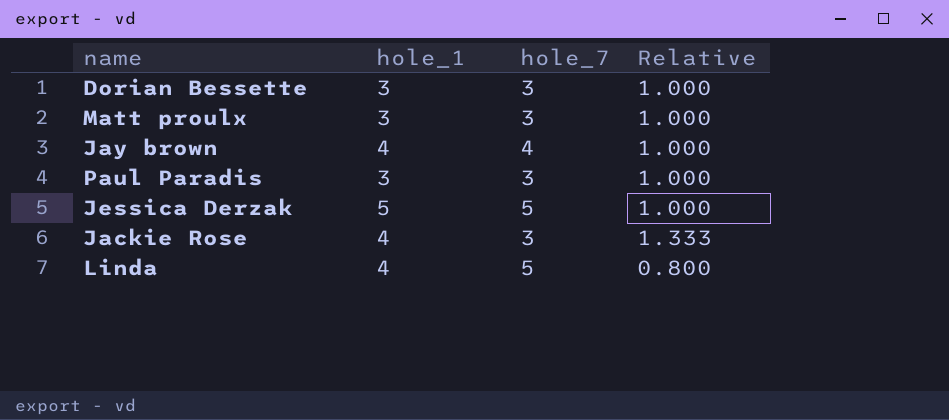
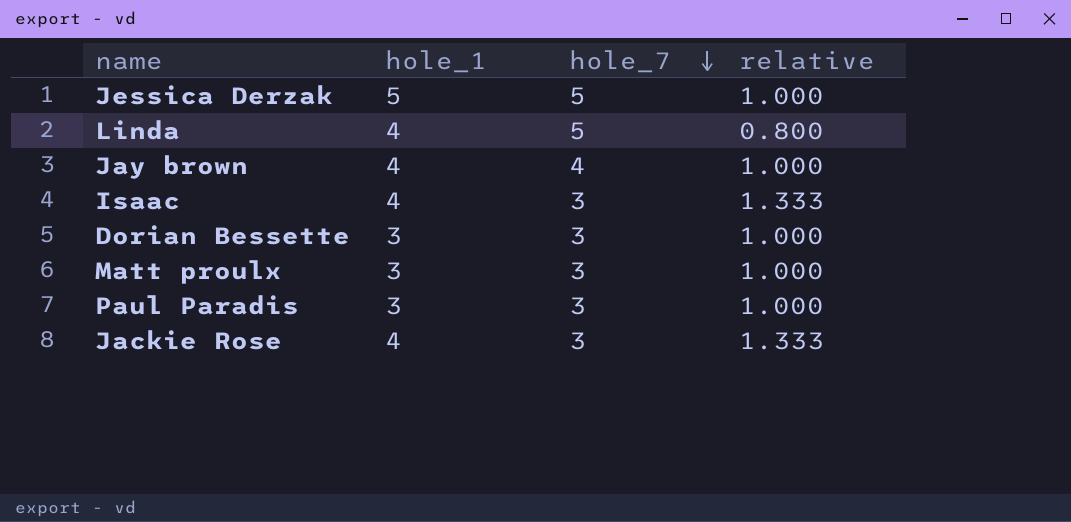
row order: none -> hole_7 descending
column name: Relative -> relative
row Isaac: none -> 4 | 3 | 1.333

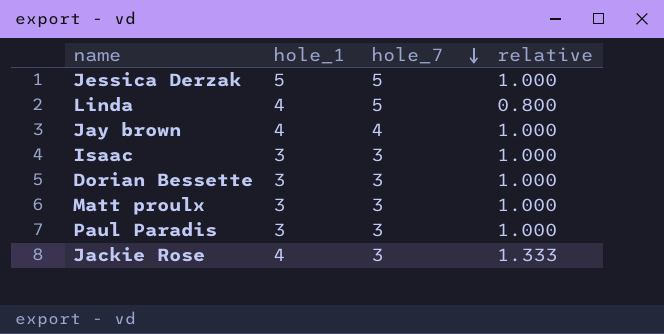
Isaac | hole_1: 4 -> 3
Isaac | relative: 1.333 -> 1.000

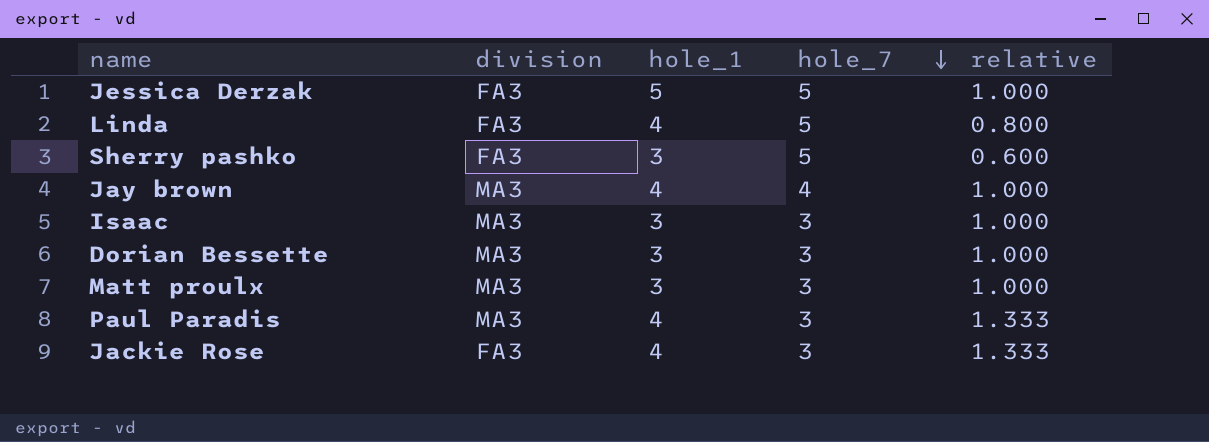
column division | position: none -> 2
row Sherry pashko: none -> FA3 | 3 | 5 | 0.600
Paul Paradis | hole_1: 3 -> 4
Paul Paradis | relative: 1.000 -> 1.333

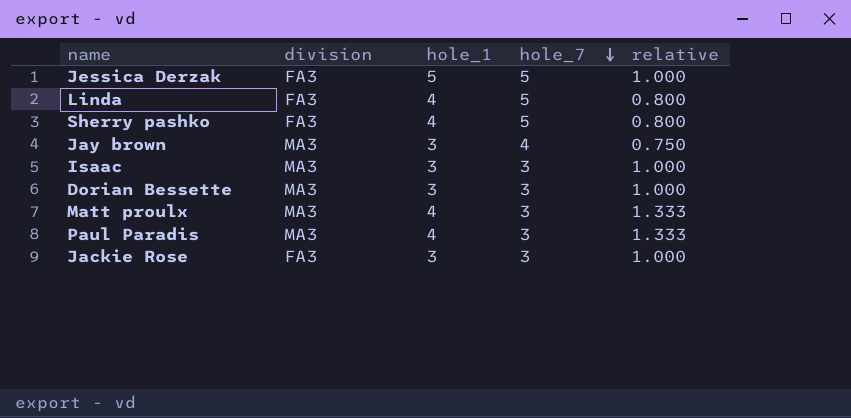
Sherry pashko | hole_1: 3 -> 4
Sherry pashko | relative: 0.600 -> 0.800
Jay brown | hole_1: 4 -> 3
Jay brown | relative: 1.000 -> 0.750
Matt proulx | hole_1: 3 -> 4
Matt proulx | relative: 1.000 -> 1.333
Jackie Rose | hole_1: 4 -> 3
Jackie Rose | relative: 1.333 -> 1.000

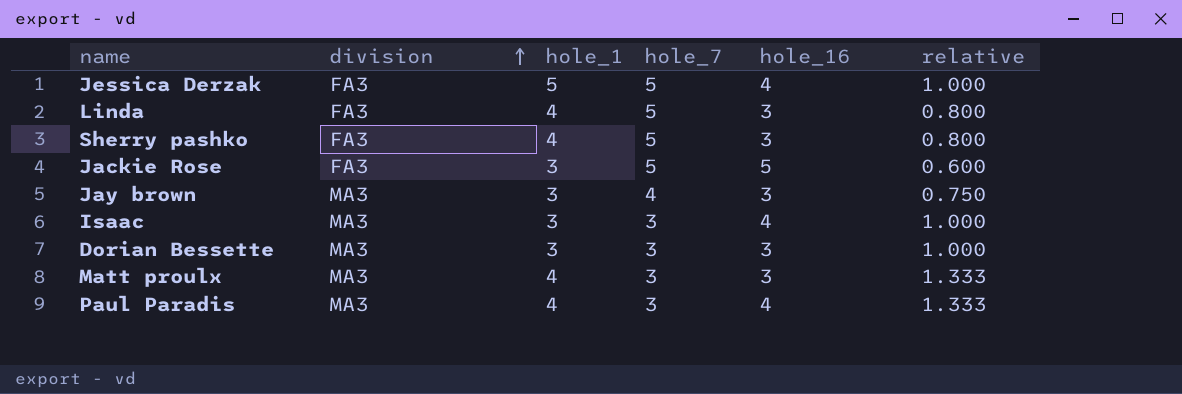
row order: hole_7 descending -> division ascending
column hole_16 | position: none -> 5
Jackie Rose | hole_7: 3 -> 5
Jackie Rose | relative: 1.000 -> 0.600

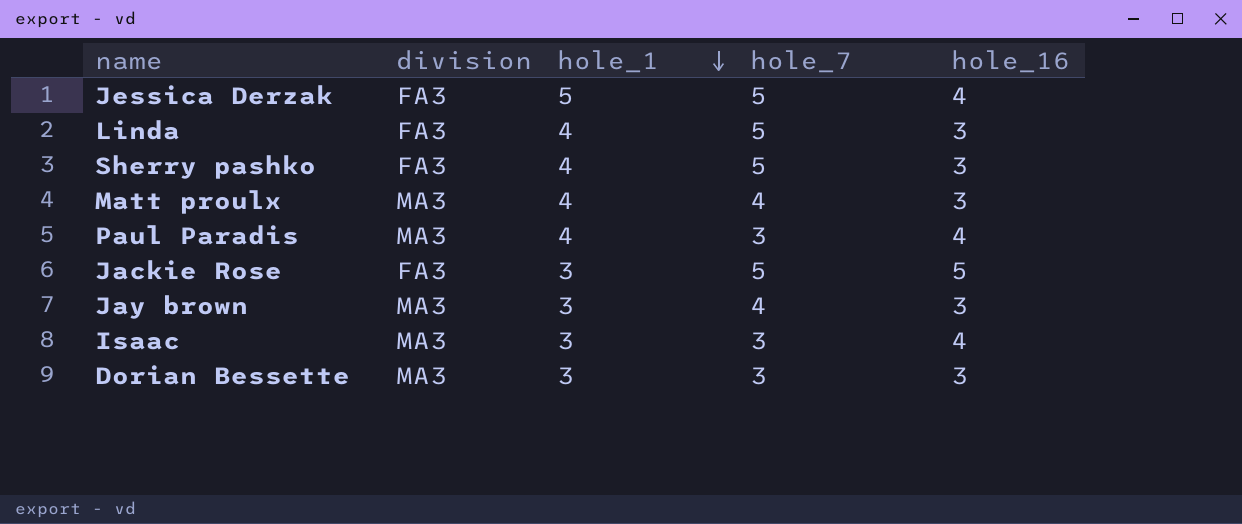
row order: division ascending -> hole_1 descending
column relative | formula: [hole_1] / [hole_7] -> none
Matt proulx | hole_7: 3 -> 4

